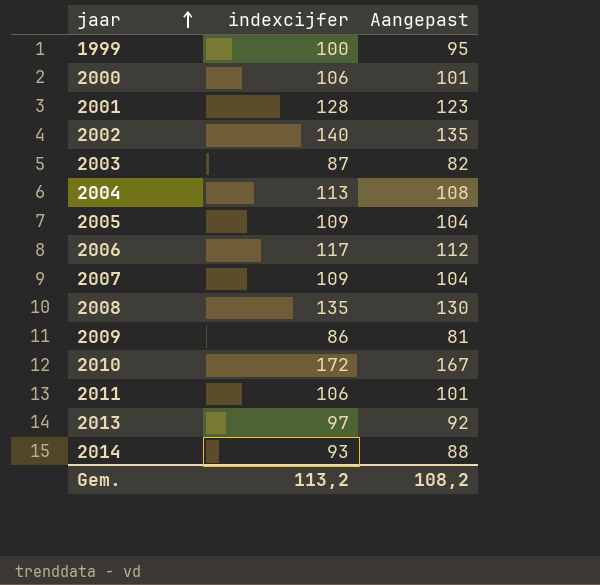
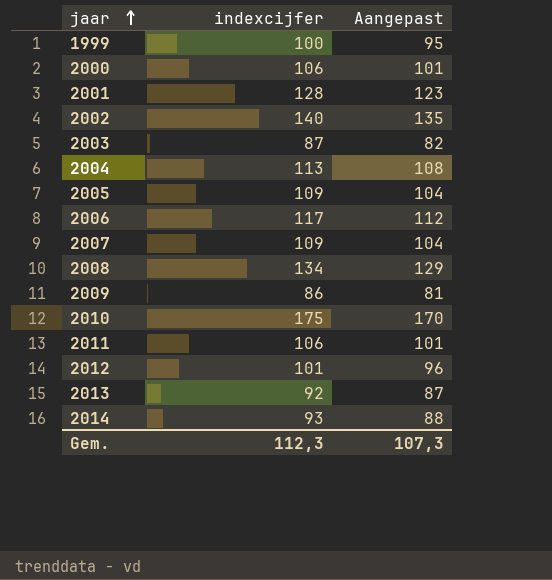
2008 | indexcijfer: 135 -> 134
2008 | Aangepast: 130 -> 129
2010 | indexcijfer: 172 -> 175
2010 | Aangepast: 167 -> 170
row 2012: none -> 101 | 96
2013 | indexcijfer: 97 -> 92
2013 | Aangepast: 92 -> 87
Gem. | indexcijfer: 113,2 -> 112,3
Gem. | Aangepast: 108,2 -> 107,3

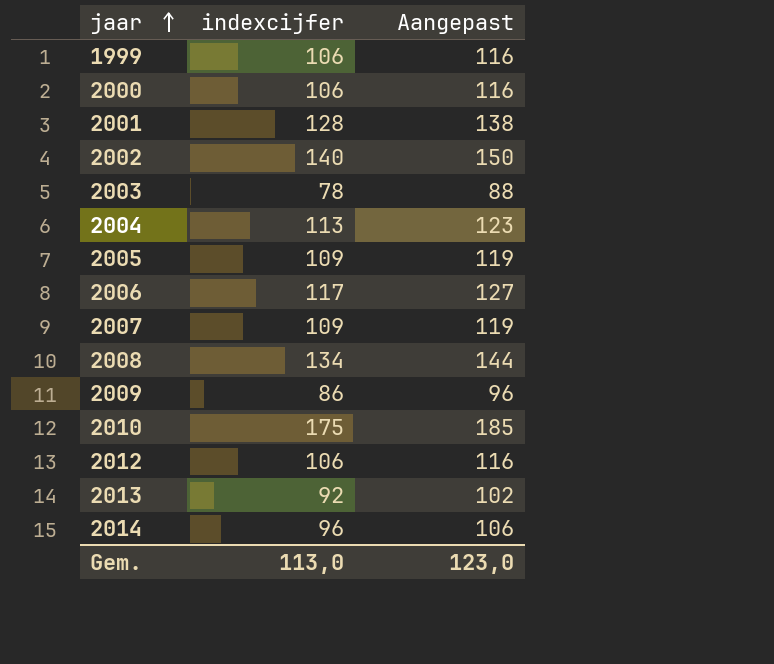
column Aangepast | formula: [indexcijfer] - 5 -> [indexcijfer] + 10
row 2011: 106 | 101 -> none
1999 | indexcijfer: 100 -> 106
2003 | indexcijfer: 87 -> 78
2012 | indexcijfer: 101 -> 106
2014 | indexcijfer: 93 -> 96
Gem. | indexcijfer: 112,3 -> 113,0
Gem. | Aangepast: 107,3 -> 123,0

